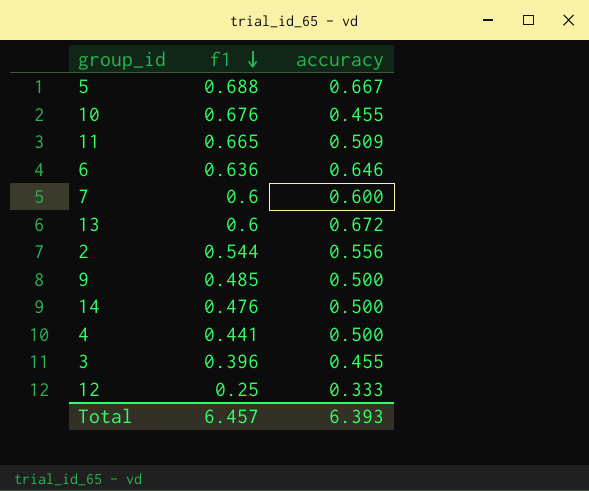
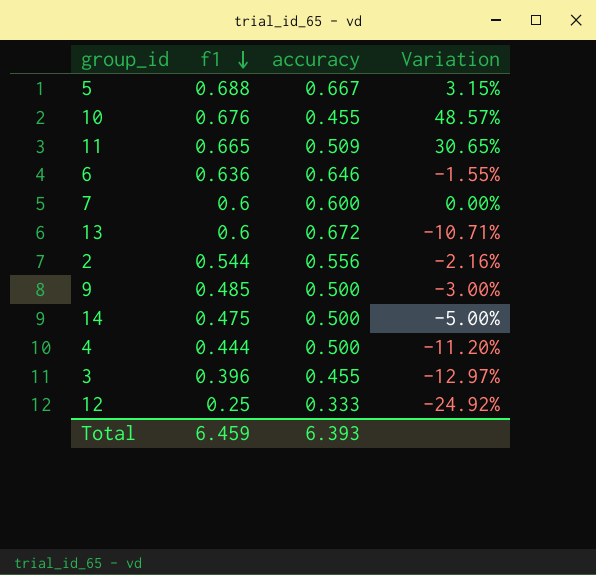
column Variation | formula: none -> ([f1] - [accuracy]) / [accuracy]
14 | f1: 0.476 -> 0.475
4 | f1: 0.441 -> 0.444
Total | f1: 6.457 -> 6.459

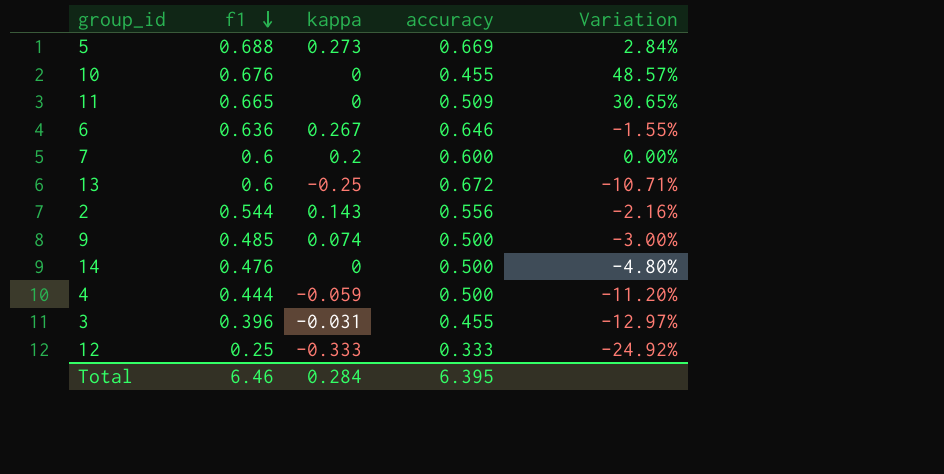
column kappa | position: none -> 3
5 | accuracy: 0.667 -> 0.669
5 | Variation: 3.15% -> 2.84%
14 | f1: 0.475 -> 0.476
14 | Variation: -5.00% -> -4.80%
Total | f1: 6.459 -> 6.46
Total | accuracy: 6.393 -> 6.395

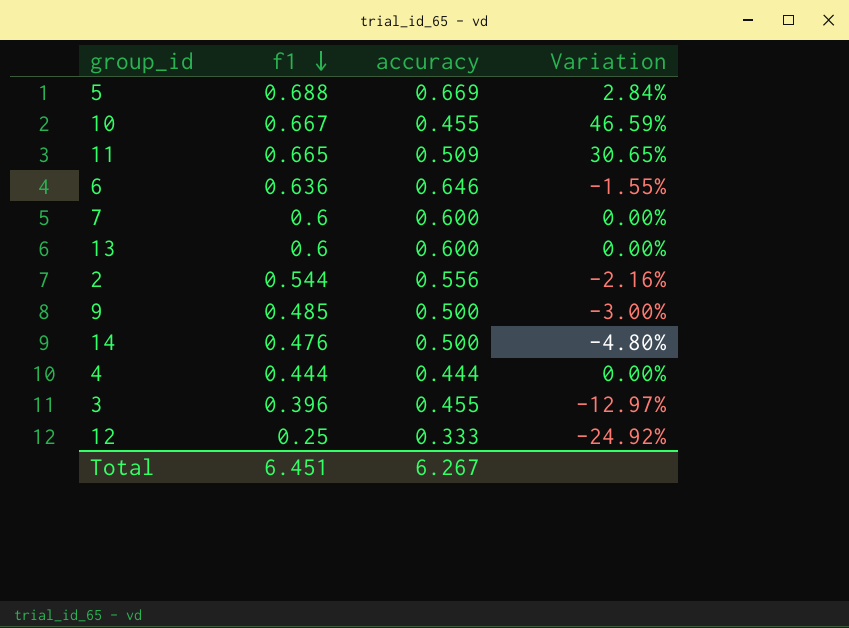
column kappa | position: 3 -> none
10 | f1: 0.676 -> 0.667
10 | Variation: 48.57% -> 46.59%
13 | accuracy: 0.672 -> 0.600
13 | Variation: -10.71% -> 0.00%
4 | accuracy: 0.500 -> 0.444
4 | Variation: -11.20% -> 0.00%
Total | f1: 6.46 -> 6.451
Total | accuracy: 6.395 -> 6.267

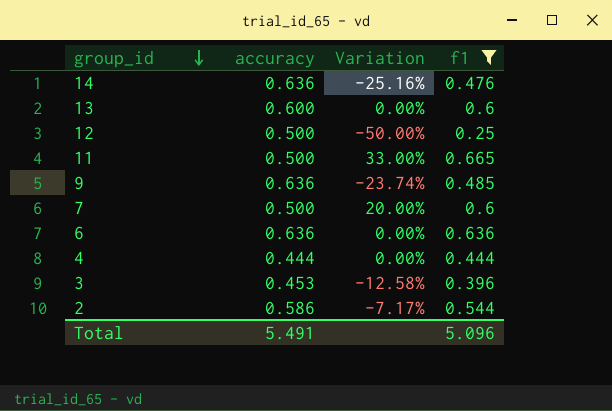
filter: none -> f1 <= 0.665
row order: f1 descending -> group_id descending
column f1 | position: 2 -> 4
14 | accuracy: 0.500 -> 0.636
14 | Variation: -4.80% -> -25.16%
12 | accuracy: 0.333 -> 0.500
12 | Variation: -24.92% -> -50.00%
11 | accuracy: 0.509 -> 0.500
11 | Variation: 30.65% -> 33.00%
9 | accuracy: 0.500 -> 0.636
9 | Variation: -3.00% -> -23.74%
7 | accuracy: 0.600 -> 0.500
7 | Variation: 0.00% -> 20.00%
6 | accuracy: 0.646 -> 0.636
6 | Variation: -1.55% -> 0.00%
3 | accuracy: 0.455 -> 0.453
3 | Variation: -12.97% -> -12.58%
2 | accuracy: 0.556 -> 0.586
2 | Variation: -2.16% -> -7.17%
Total | accuracy: 6.267 -> 5.491
Total | f1: 6.451 -> 5.096

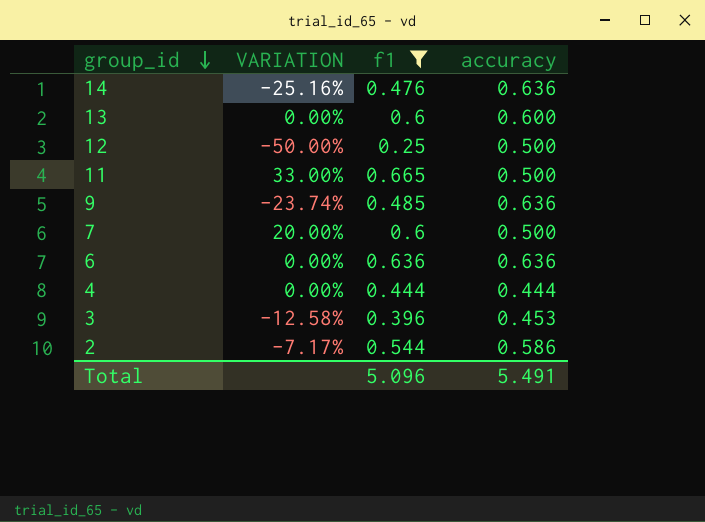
column name: Variation -> VARIATION
column accuracy | position: 2 -> 4

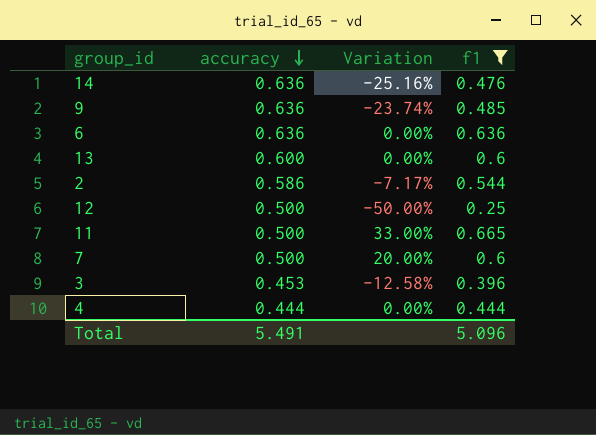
row order: group_id descending -> accuracy descending
column accuracy | position: 4 -> 2
column name: VARIATION -> Variation

